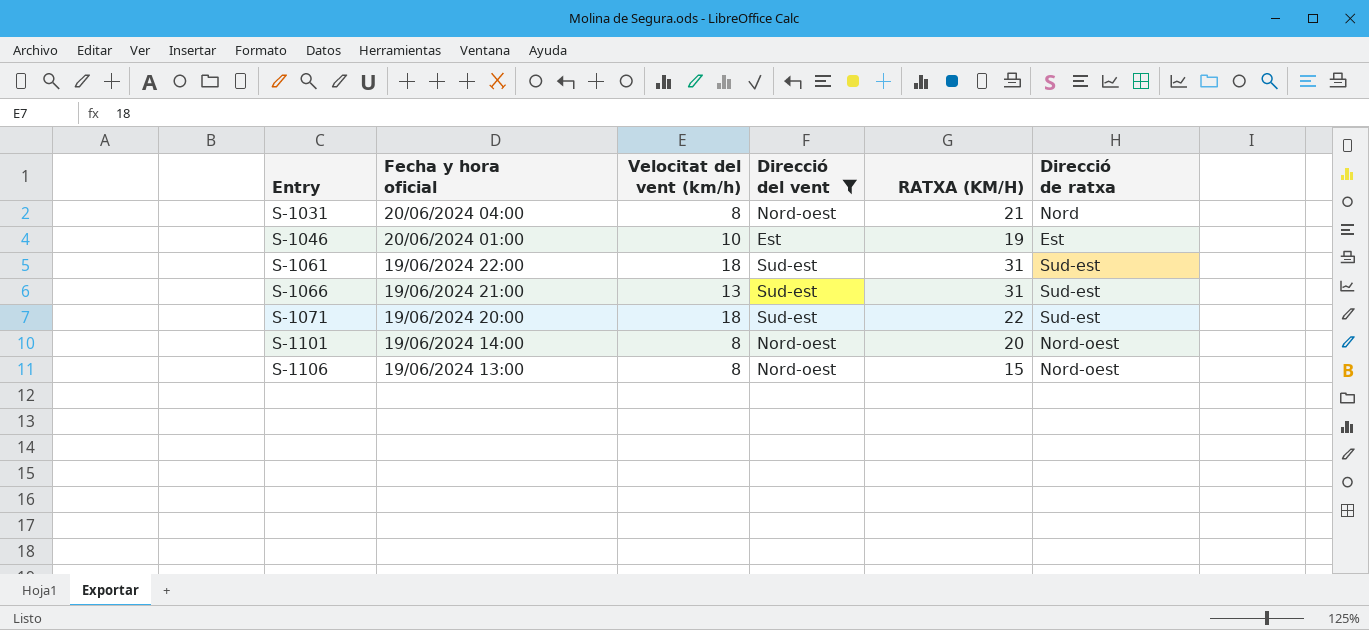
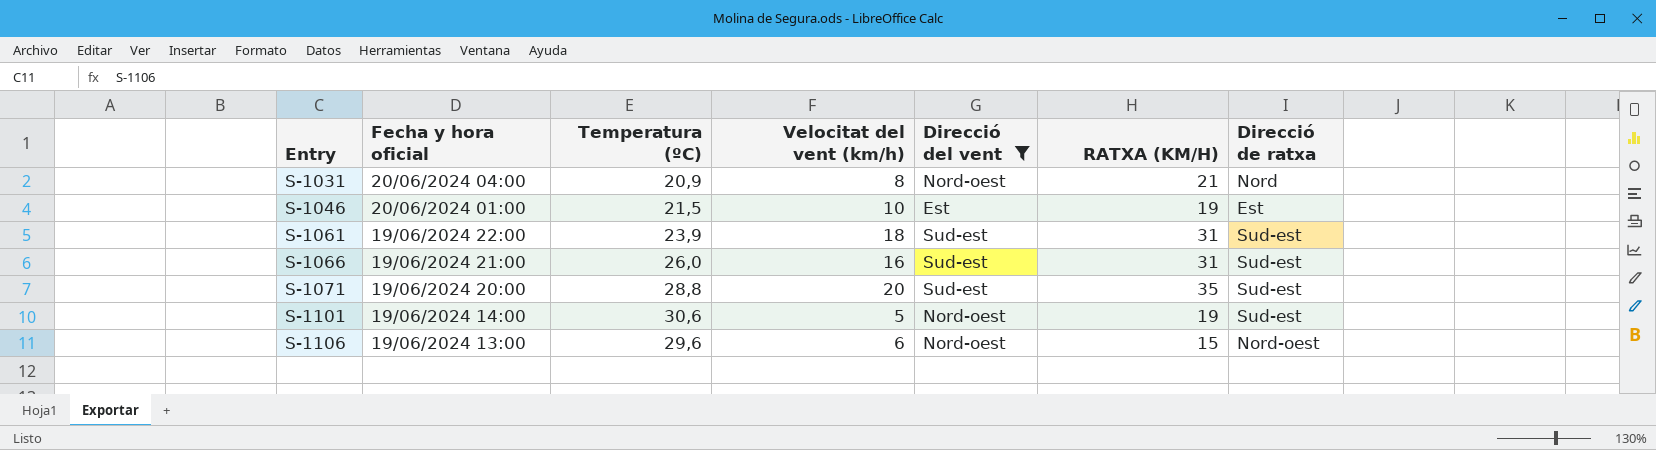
column Temperatura (ºC) | position: none -> 3
S-1066 | Velocitat del vent (km/h): 13 -> 16
S-1071 | Velocitat del vent (km/h): 18 -> 20
S-1071 | RATXA (KM/H): 22 -> 35
S-1101 | Velocitat del vent (km/h): 8 -> 5
S-1101 | RATXA (KM/H): 20 -> 19
S-1101 | Direcció de ratxa: Nord-oest -> Sud-est
S-1106 | Velocitat del vent (km/h): 8 -> 6

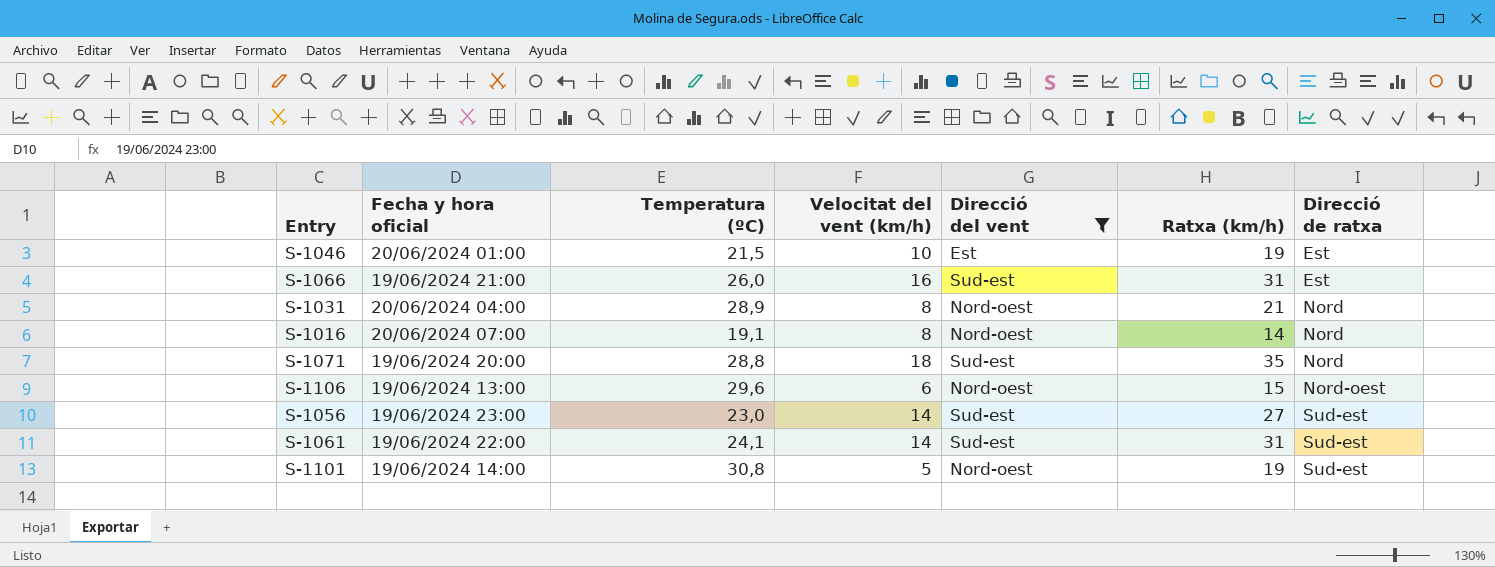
row order: Entry ascending -> Direcció de ratxa ascending
column name: RATXA (KM/H) -> Ratxa (km/h)
S-1066 | Direcció de ratxa: Sud-est -> Est
S-1031 | Temperatura (ºC): 20,9 -> 28,9
row S-1016: none -> 20/06/2024 07:00 | 19,1 | 8 | Nord-oest | 14 | Nord
S-1071 | Velocitat del vent (km/h): 20 -> 18
S-1071 | Direcció de ratxa: Sud-est -> Nord
row S-1056: none -> 19/06/2024 23:00 | 23,0 | 14 | Sud-est | 27 | Sud-est
S-1061 | Temperatura (ºC): 23,9 -> 24,1
S-1061 | Velocitat del vent (km/h): 18 -> 14
S-1101 | Temperatura (ºC): 30,6 -> 30,8

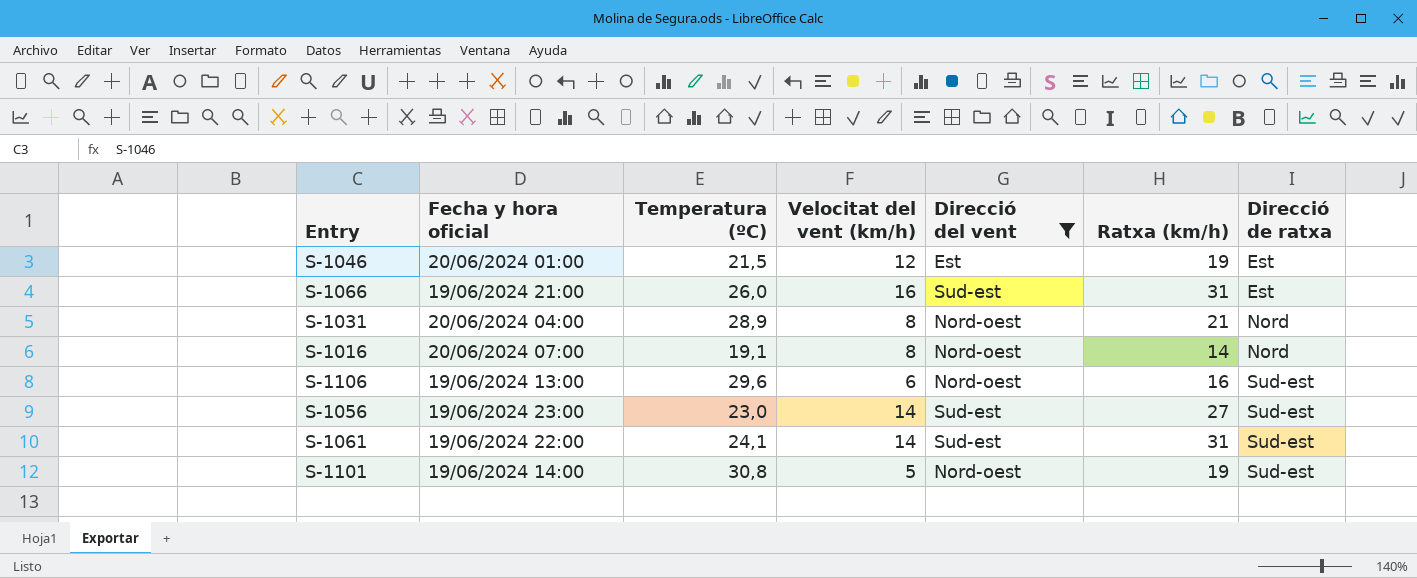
row S-1071: 19/06/2024 20:00 | 28,8 | 18 | Sud-est | 35 | Nord -> none
S-1046 | Velocitat del vent (km/h): 10 -> 12
S-1106 | Ratxa (km/h): 15 -> 16
S-1106 | Direcció de ratxa: Nord-oest -> Sud-est

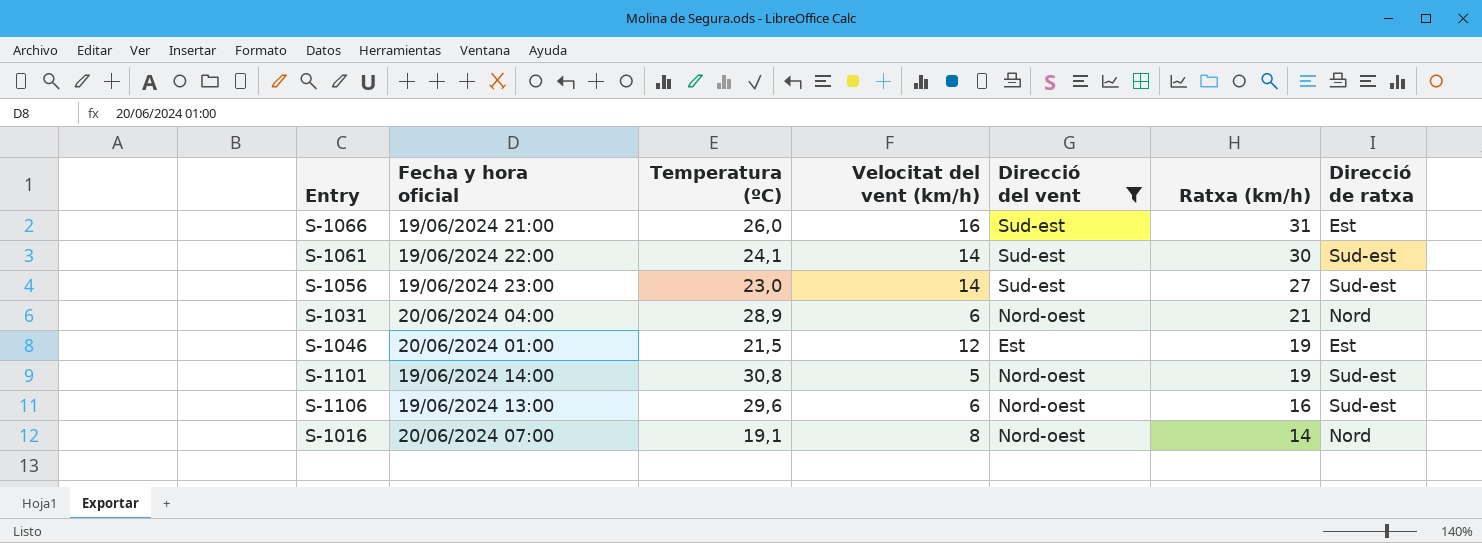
row order: Direcció de ratxa ascending -> Ratxa (km/h) descending
S-1061 | Ratxa (km/h): 31 -> 30
S-1031 | Velocitat del vent (km/h): 8 -> 6

